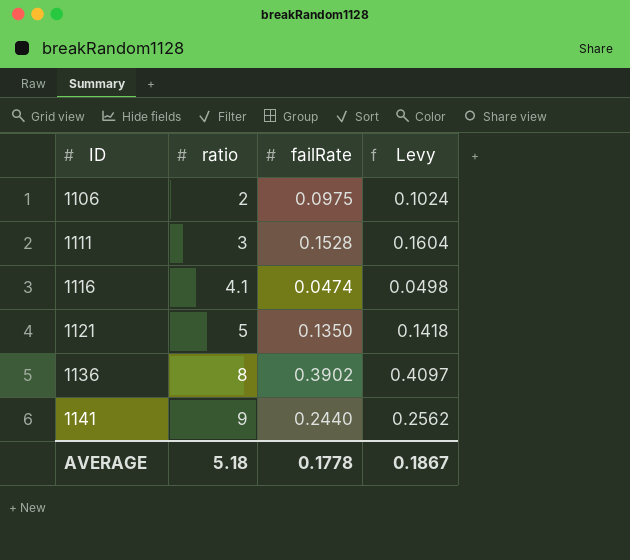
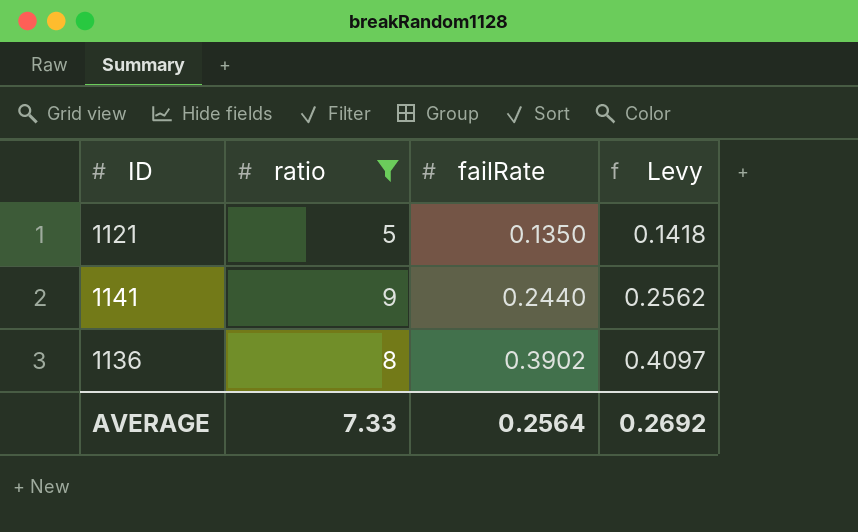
filter: none -> ratio >= 5
row order: ID ascending -> failRate ascending
AVERAGE | ratio: 5.18 -> 7.33
AVERAGE | failRate: 0.1778 -> 0.2564
AVERAGE | Levy: 0.1867 -> 0.2692

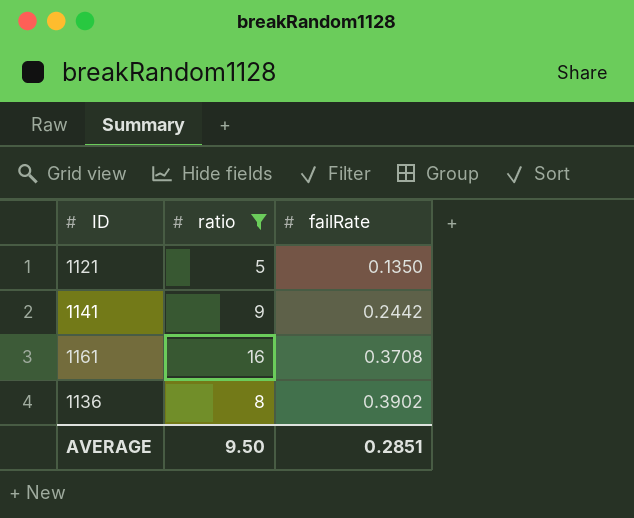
column Levy | formula: [failRate] * 1.05 -> none
1141 | failRate: 0.2440 -> 0.2442
row 1161: none -> 16 | 0.3708
AVERAGE | ratio: 7.33 -> 9.50
AVERAGE | failRate: 0.2564 -> 0.2851

